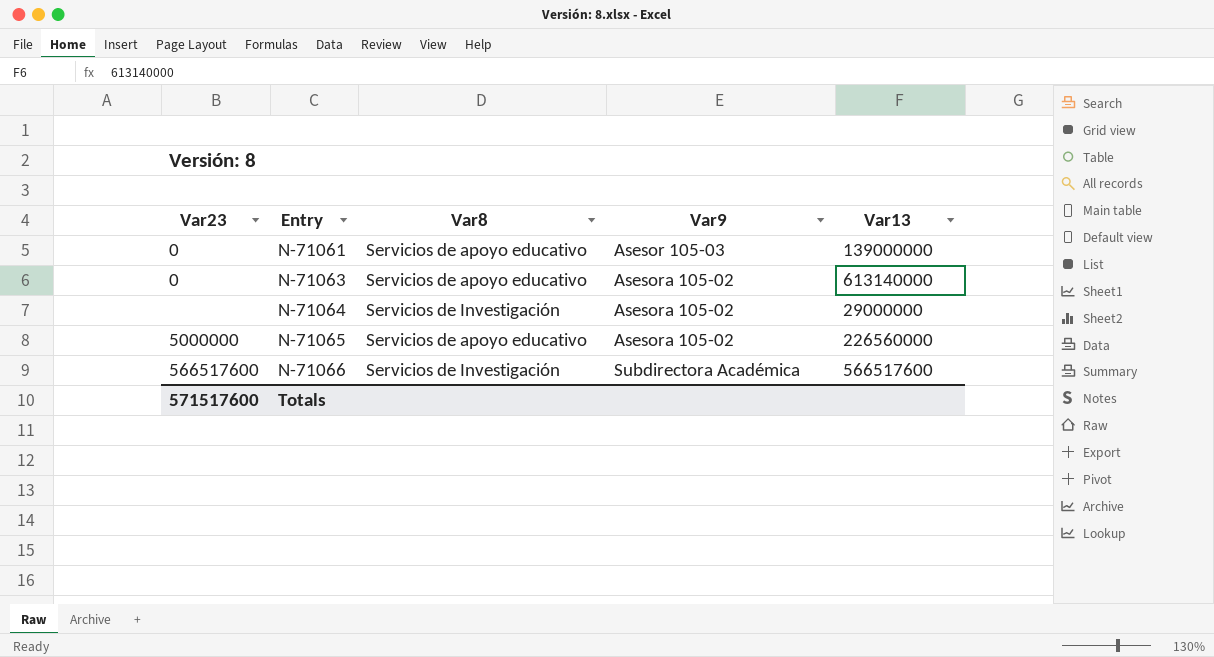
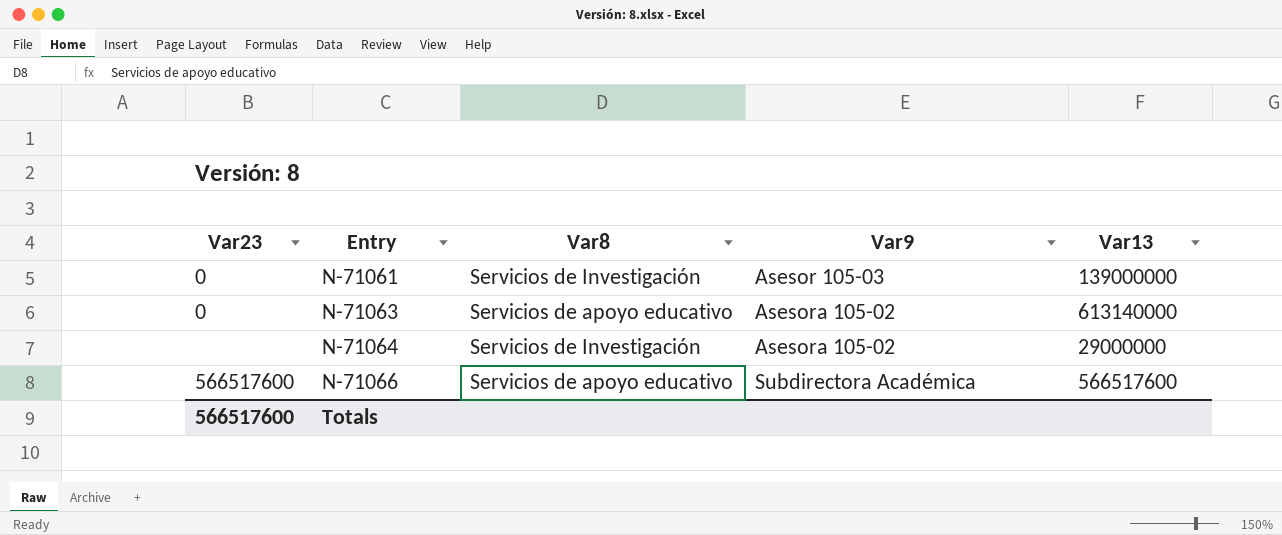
row N-71065: 5000000 | Servicios de apoyo educativo | Asesora 105-02 | 226560000 -> none
N-71061 | Var8: Servicios de apoyo educativo -> Servicios de Investigación
N-71066 | Var8: Servicios de Investigación -> Servicios de apoyo educativo
Totals | Var23: 571517600 -> 566517600

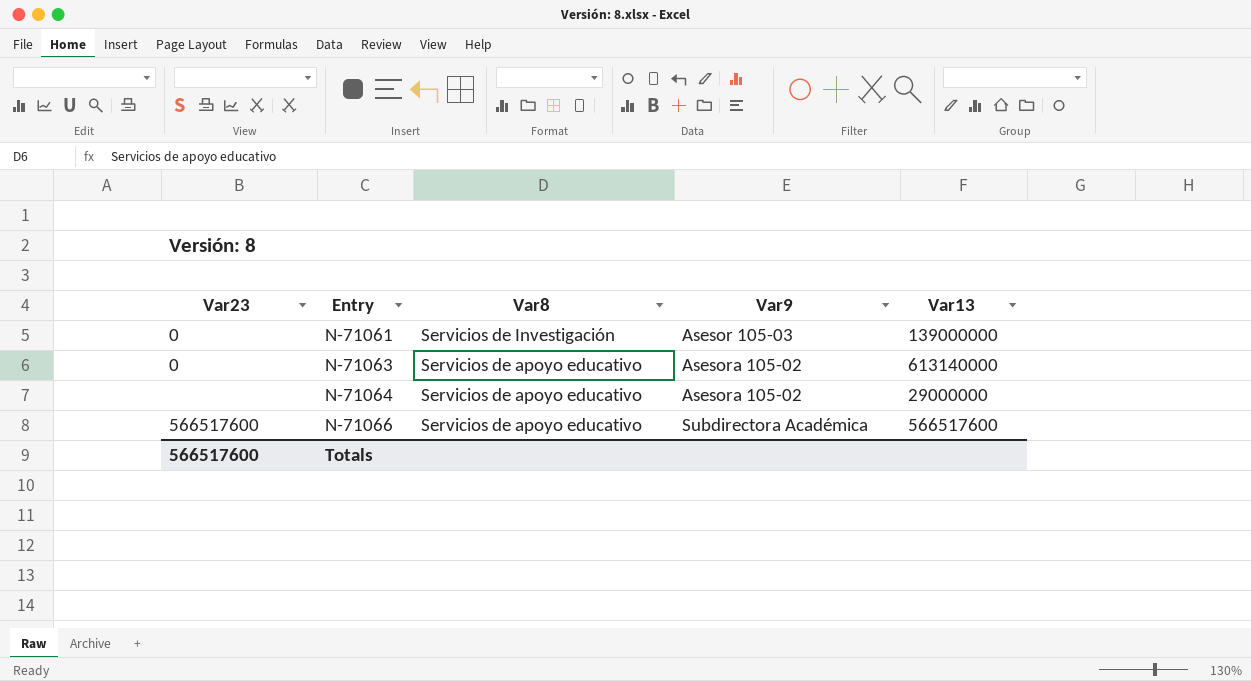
N-71064 | Var8: Servicios de Investigación -> Servicios de apoyo educativo

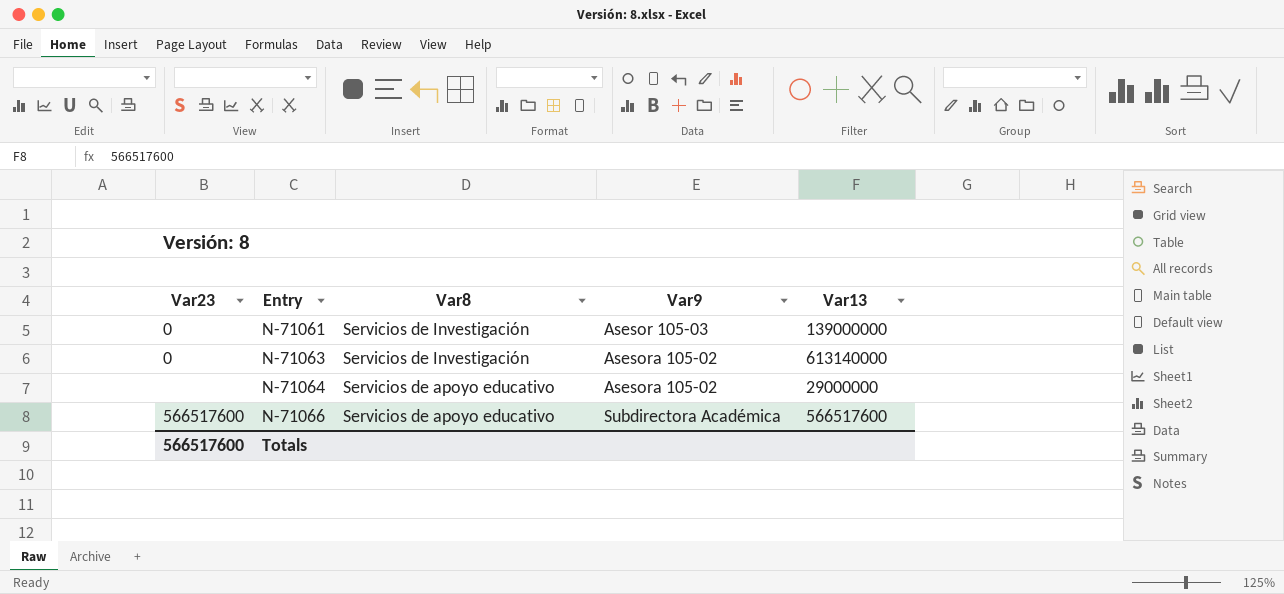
N-71063 | Var8: Servicios de apoyo educativo -> Servicios de Investigación

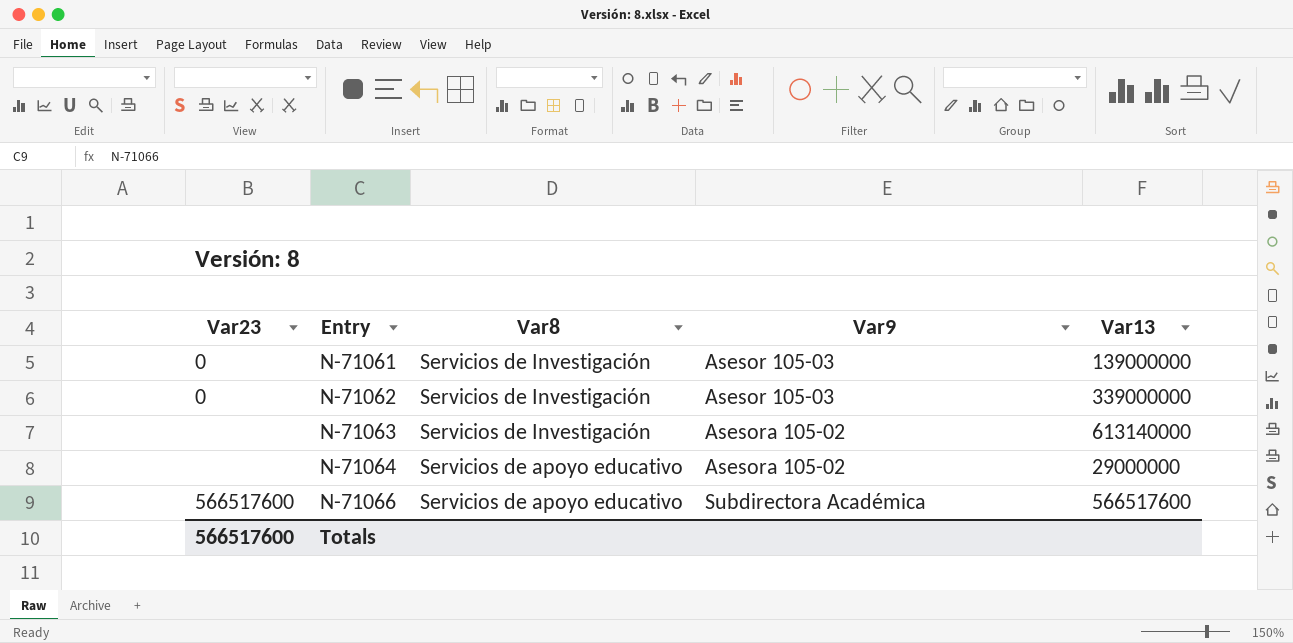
row N-71062: none -> 0 | Servicios de Investigación | Asesor 105-03 | 339000000
N-71063 | Var23: 0 -> none

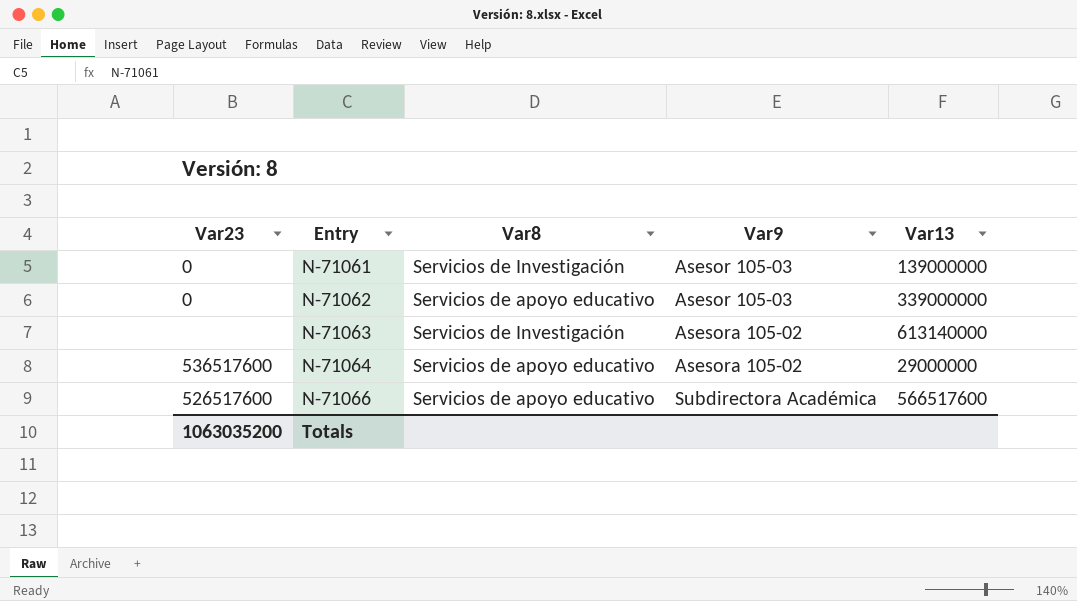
N-71062 | Var8: Servicios de Investigación -> Servicios de apoyo educativo
N-71064 | Var23: none -> 536517600
N-71066 | Var23: 566517600 -> 526517600
Totals | Var23: 566517600 -> 1063035200

